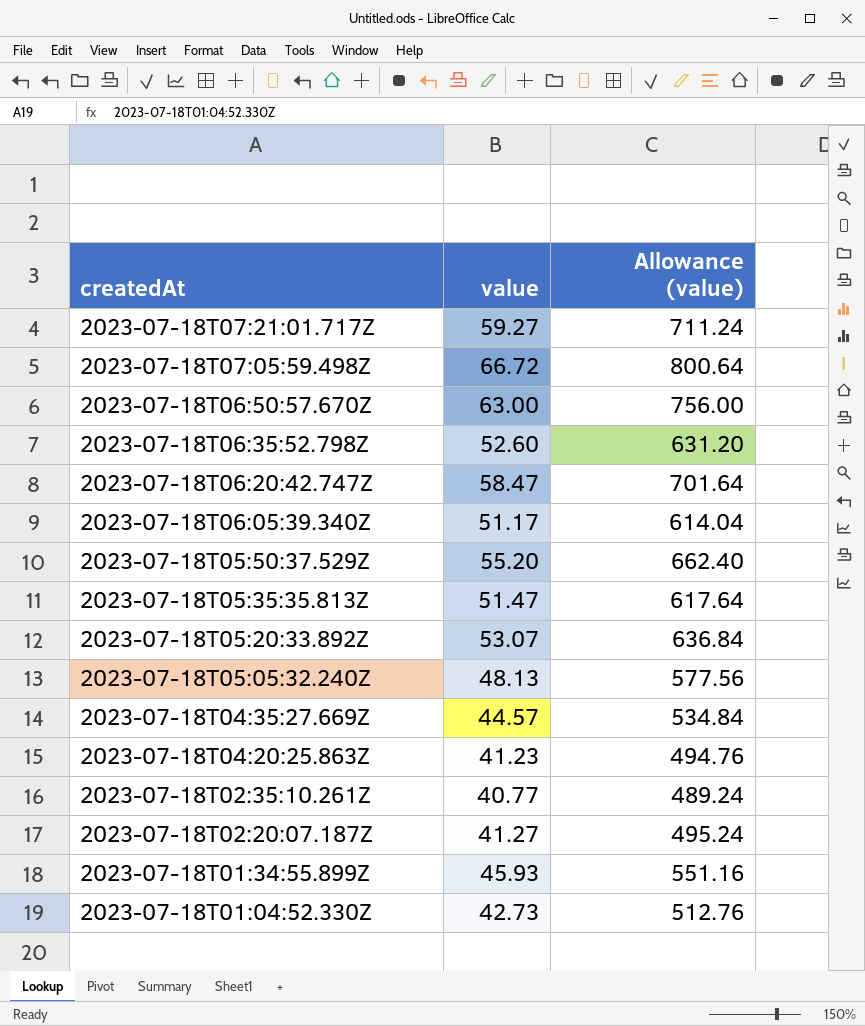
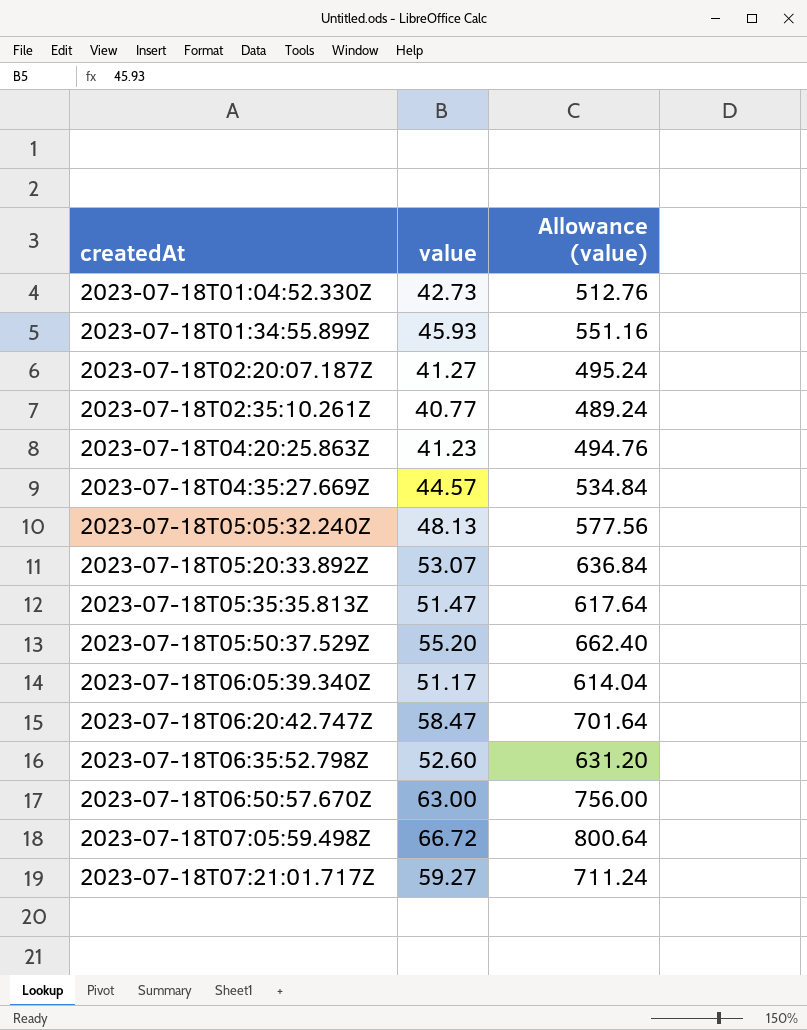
row order: createdAt descending -> createdAt ascending

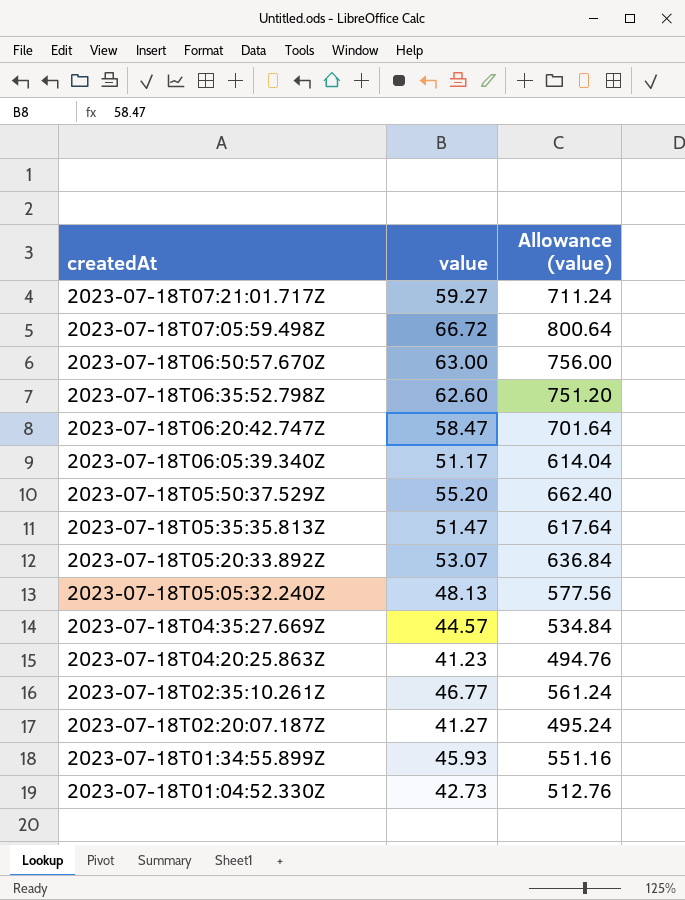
row order: createdAt ascending -> createdAt descending
2023-07-18T06:35:52.798Z | value: 52.60 -> 62.60
2023-07-18T06:35:52.798Z | Allowance (value): 631.20 -> 751.20
2023-07-18T02:35:10.261Z | value: 40.77 -> 46.77
2023-07-18T02:35:10.261Z | Allowance (value): 489.24 -> 561.24

